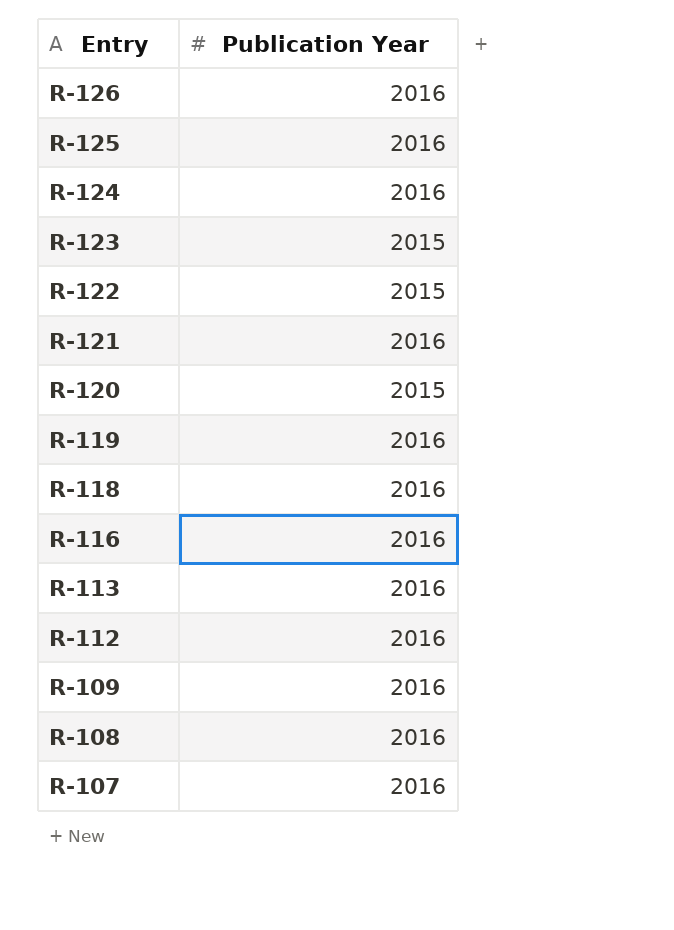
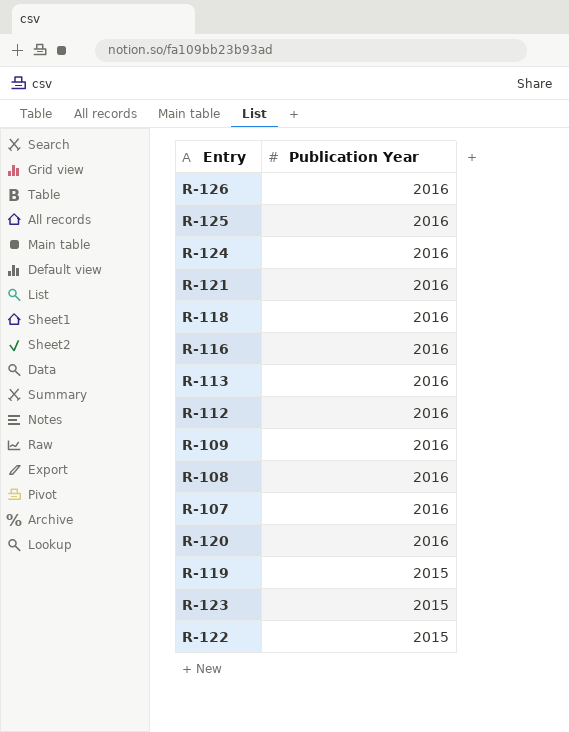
row order: Entry descending -> Publication Year descending
R-120 | Publication Year: 2015 -> 2016
R-119 | Publication Year: 2016 -> 2015

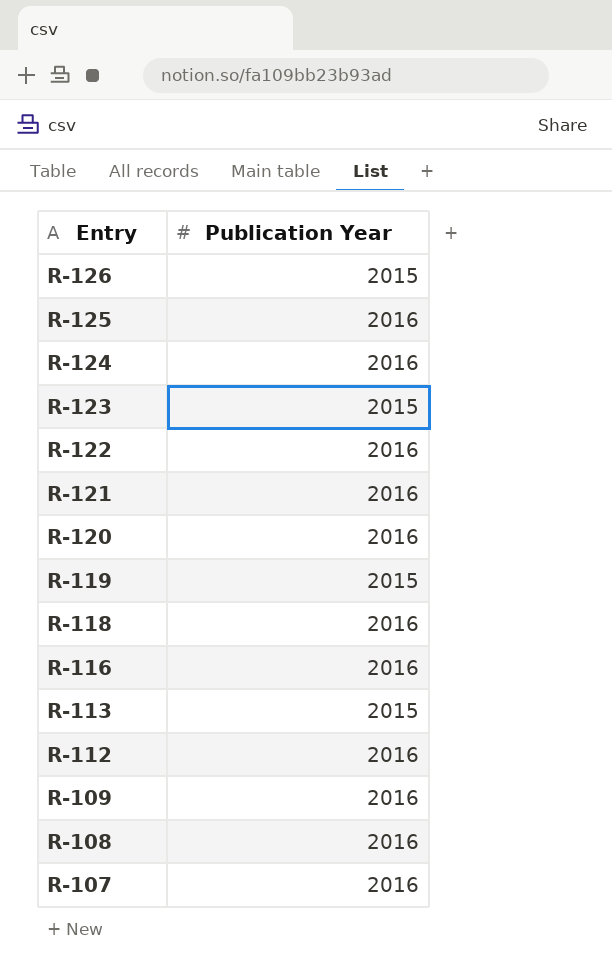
row order: Publication Year descending -> Entry descending
R-126 | Publication Year: 2016 -> 2015
R-122 | Publication Year: 2015 -> 2016
R-113 | Publication Year: 2016 -> 2015

